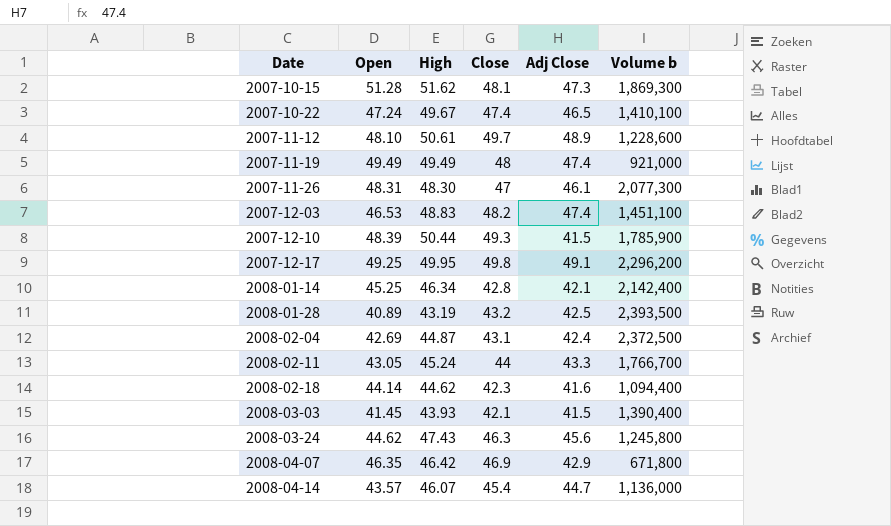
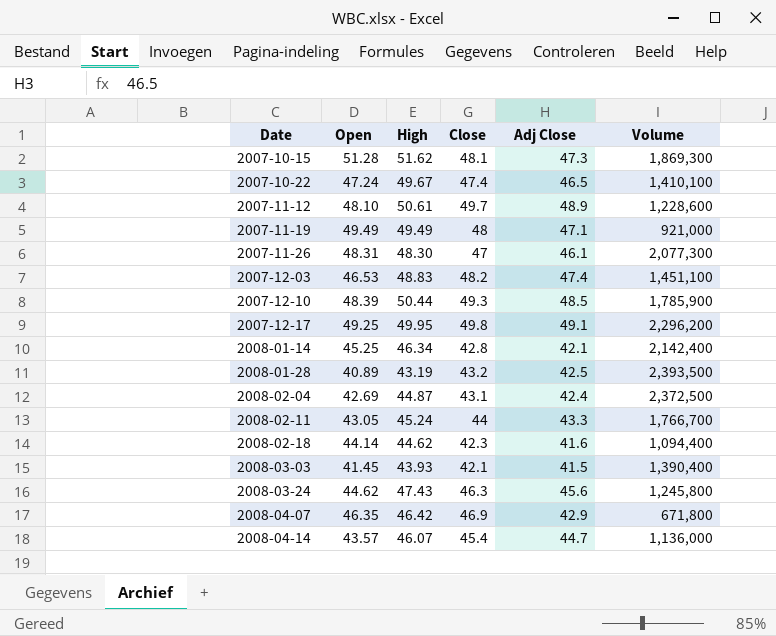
column name: Volume b -> Volume
2007-11-19 | Adj Close: 47.4 -> 47.1
2007-12-10 | Adj Close: 41.5 -> 48.5

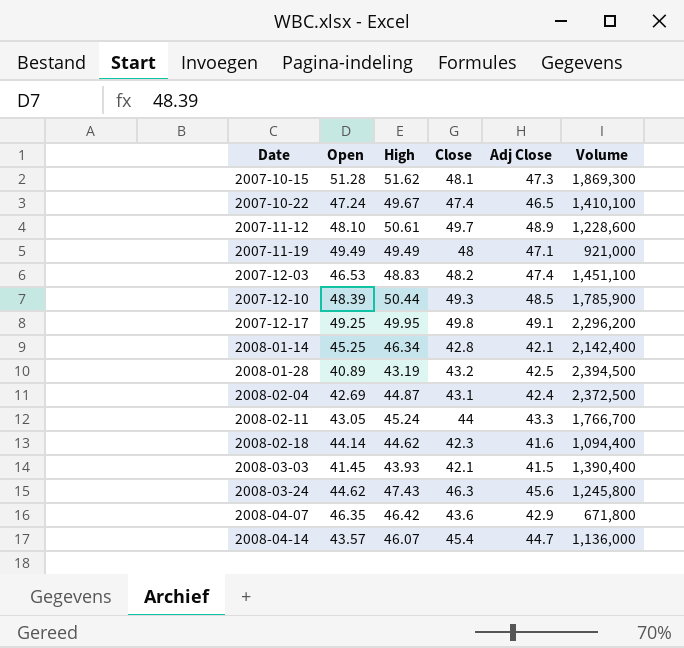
row 2007-11-26: 48.31 | 48.30 | 47 | 46.1 | 2,077,300 -> none
2008-01-28 | Volume: 2,393,500 -> 2,394,500
2008-04-07 | Close: 46.9 -> 43.6

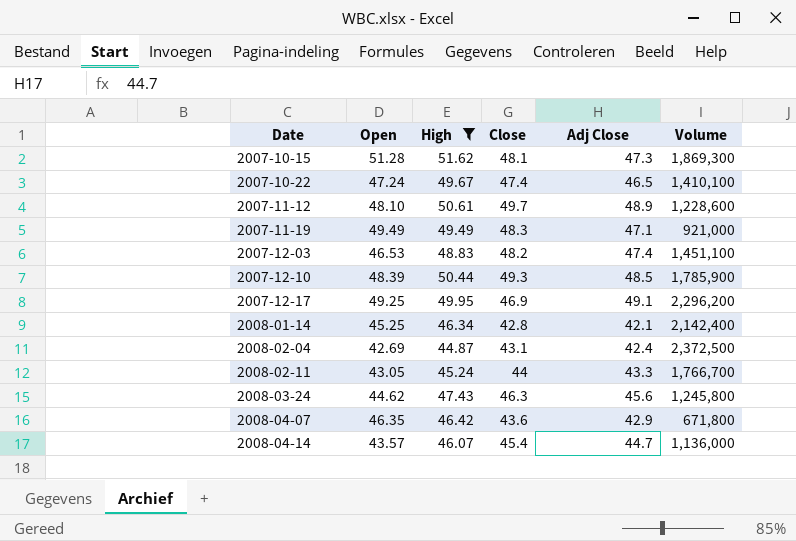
filter: none -> High >= 44.87
2007-11-19 | Close: 48 -> 48.3
2007-12-17 | Close: 49.8 -> 46.9

